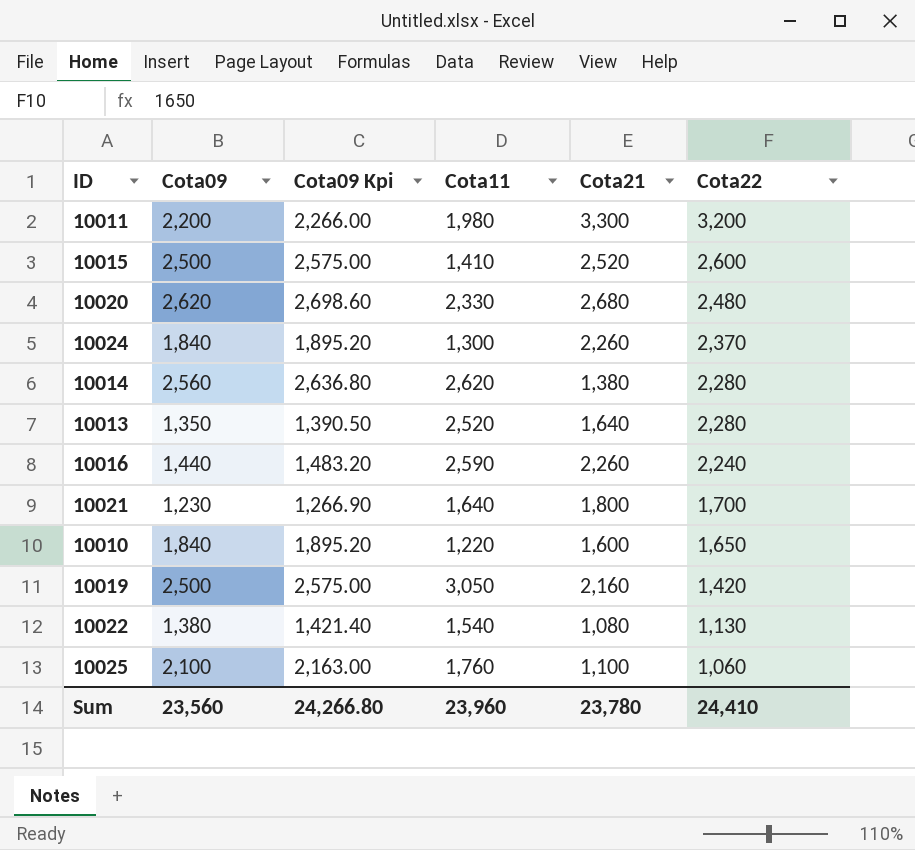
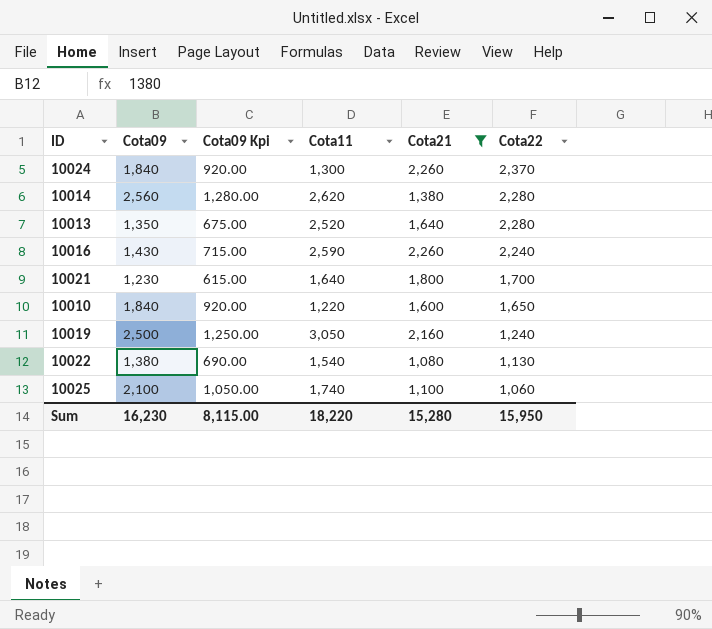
filter: none -> Cota21 <= 2,260
column Cota09 Kpi | formula: [Cota09] * 1.03 -> [Cota09] * 0.5
10016 | Cota09: 1,440 -> 1,430
10019 | Cota22: 1,420 -> 1,240
10025 | Cota11: 1,760 -> 1,740
Sum | Cota09: 23,560 -> 16,230
Sum | Cota09 Kpi: 24,266.80 -> 8,115.00
Sum | Cota11: 23,960 -> 18,220
Sum | Cota21: 23,780 -> 15,280
Sum | Cota22: 24,410 -> 15,950

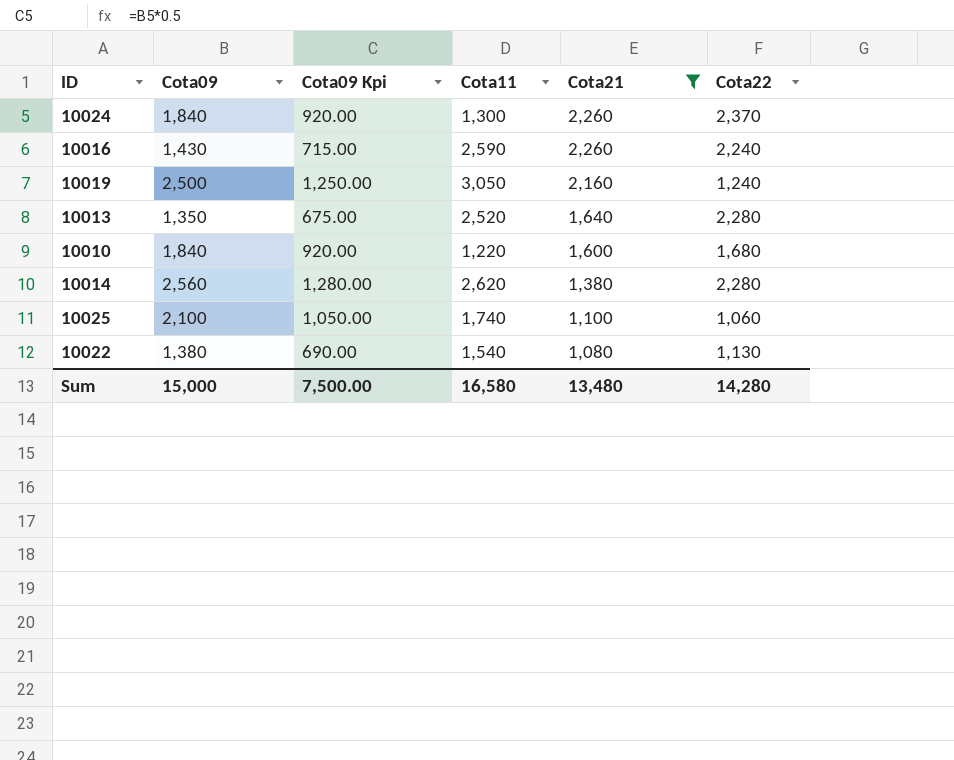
row order: Cota22 descending -> Cota21 descending
row 10021: 1,230 | 615.00 | 1,640 | 1,800 | 1,700 -> none
10010 | Cota22: 1,650 -> 1,680
Sum | Cota09: 16,230 -> 15,000
Sum | Cota09 Kpi: 8,115.00 -> 7,500.00
Sum | Cota11: 18,220 -> 16,580
Sum | Cota21: 15,280 -> 13,480
Sum | Cota22: 15,950 -> 14,280

